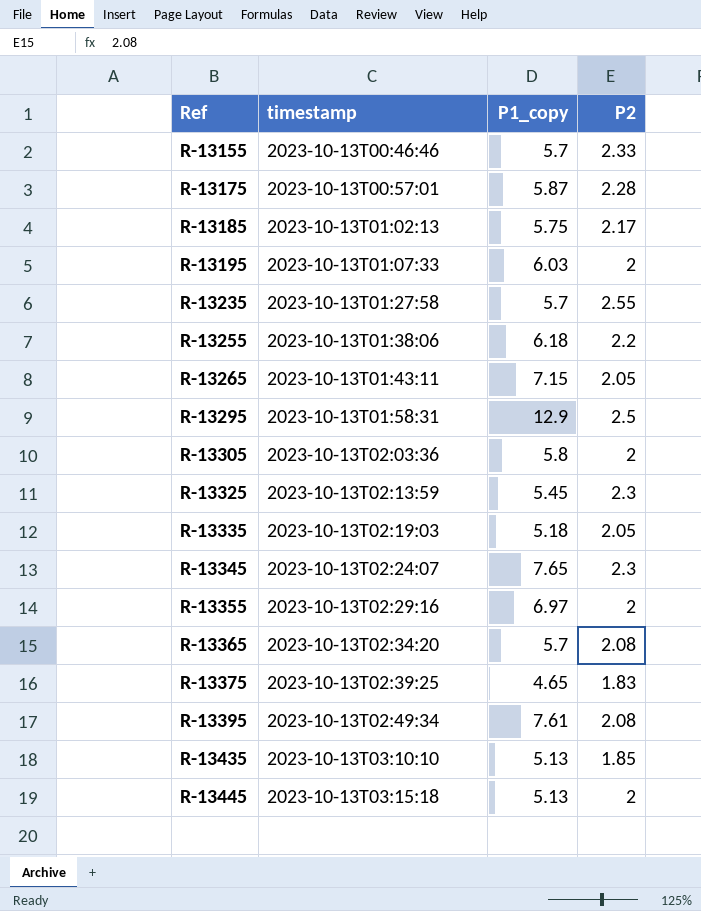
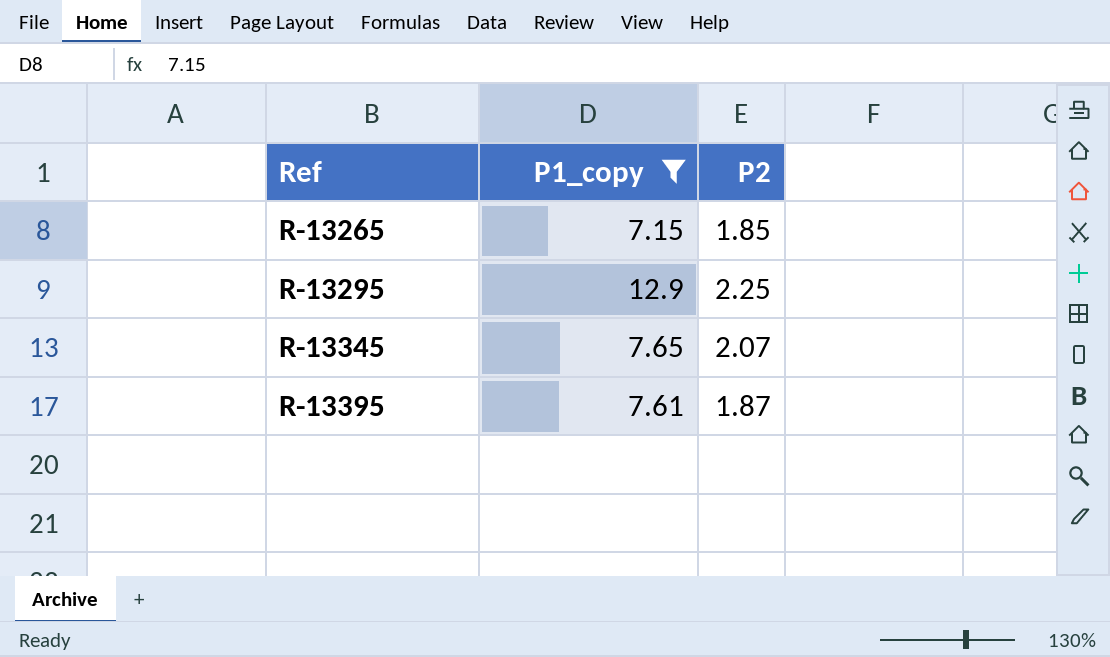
filter: none -> P1_copy >= 7.15
column timestamp | position: 2 -> none
R-13265 | P2: 2.05 -> 1.85
R-13295 | P2: 2.5 -> 2.25
R-13345 | P2: 2.3 -> 2.07
R-13395 | P2: 2.08 -> 1.87

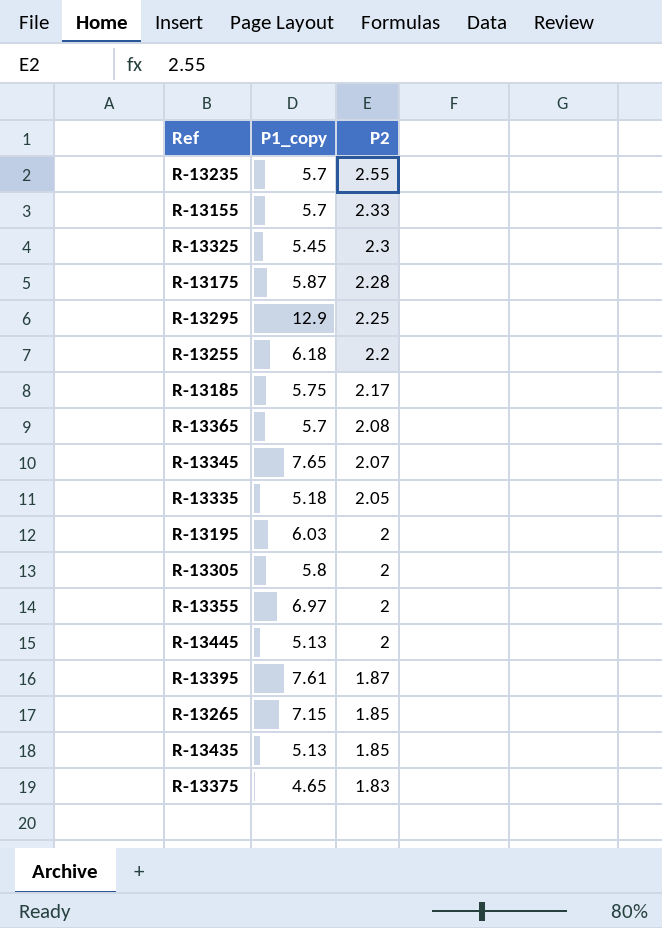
filter: P1_copy >= 7.15 -> none
row order: Ref ascending -> P2 descending

